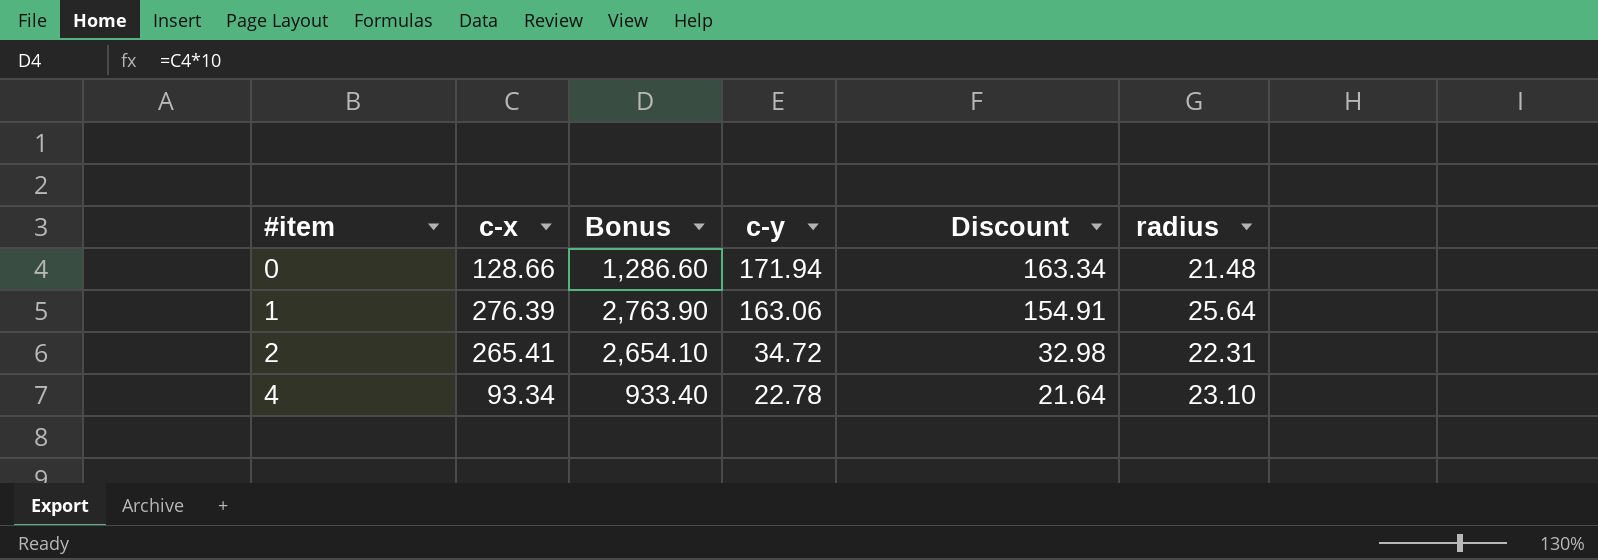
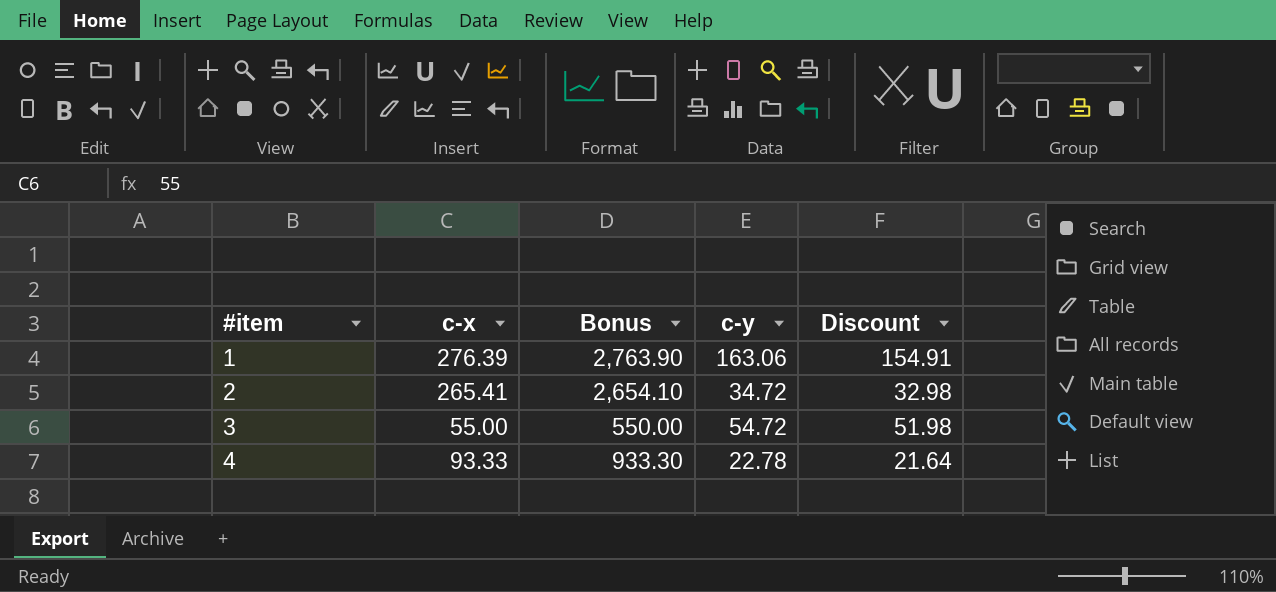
column radius | position: 6 -> none
row 0: 128.66 | 1,286.60 | 171.94 | 163.34 | 21.48 -> none
row 3: none -> 55.00 | 550.00 | 54.72 | 51.98
4 | c-x: 93.34 -> 93.33
4 | Bonus: 933.40 -> 933.30

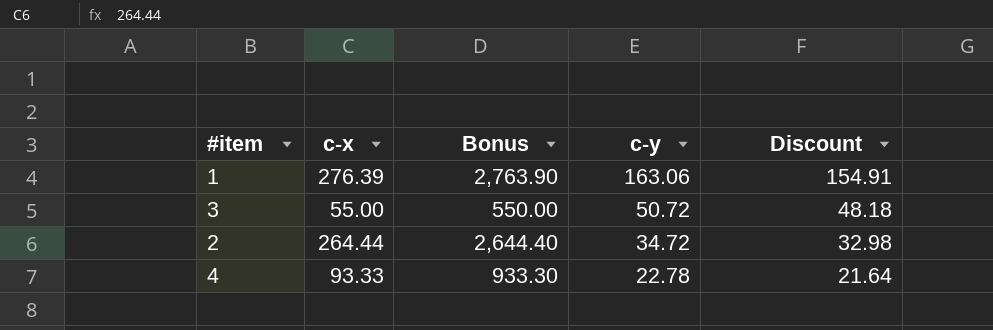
row order: #item ascending -> c-y descending
3 | c-y: 54.72 -> 50.72
3 | Discount: 51.98 -> 48.18
2 | c-x: 265.41 -> 264.44
2 | Bonus: 2,654.10 -> 2,644.40

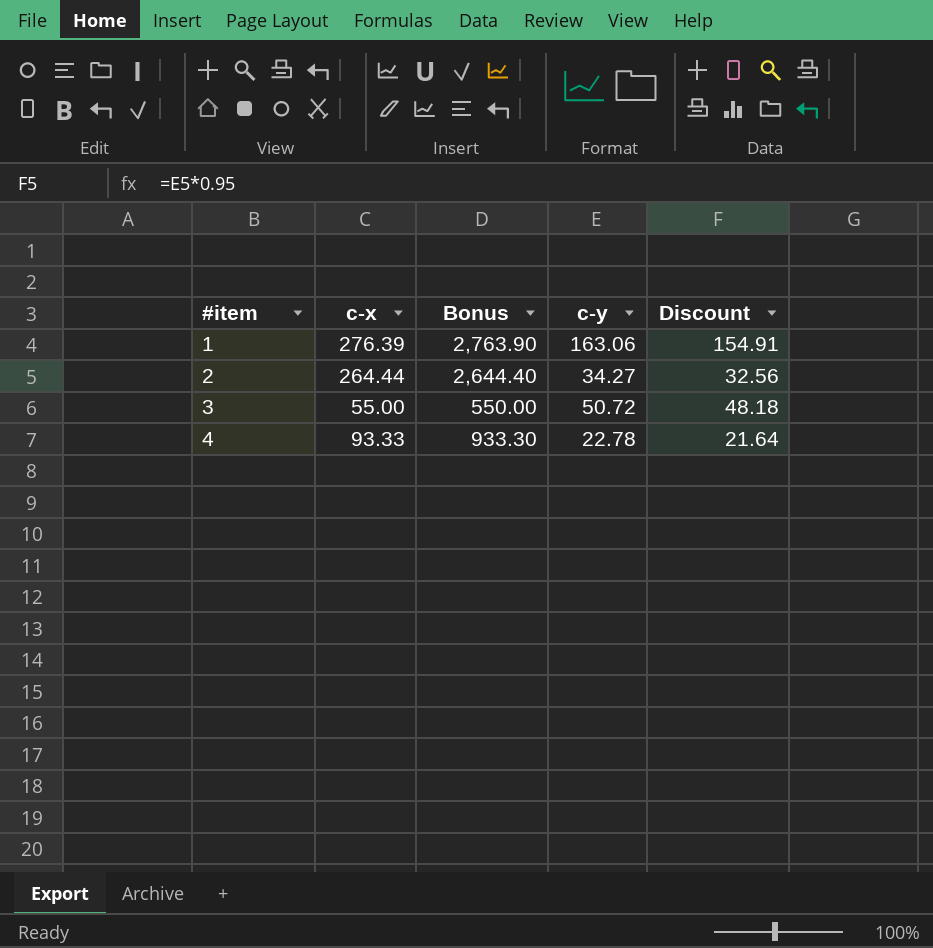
row order: c-y descending -> #item ascending
2 | c-y: 34.72 -> 34.27
2 | Discount: 32.98 -> 32.56

